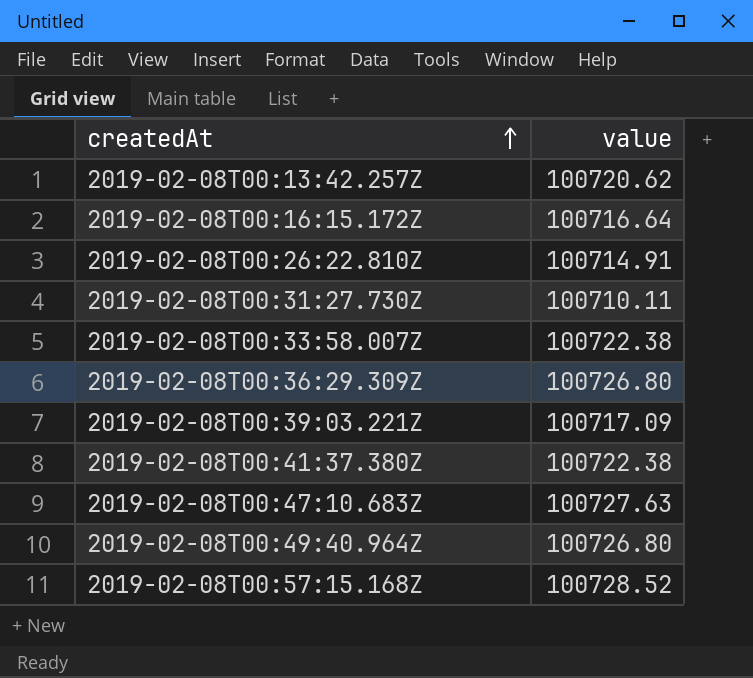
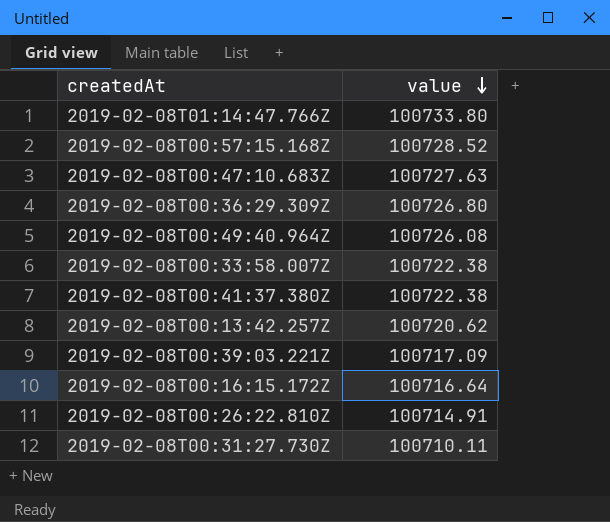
row order: createdAt ascending -> value descending
row 2019-02-08T01:14:47.766Z: none -> 100733.80
2019-02-08T00:49:40.964Z | value: 100726.80 -> 100726.08

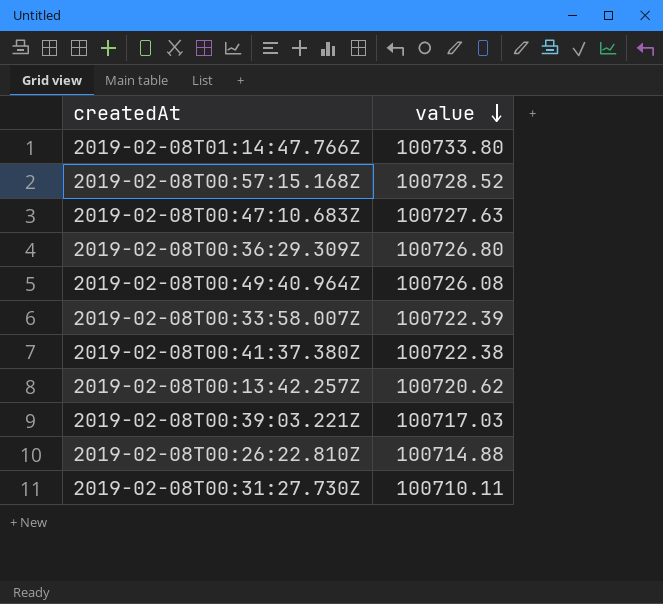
row 2019-02-08T00:16:15.172Z: 100716.64 -> none
2019-02-08T00:33:58.007Z | value: 100722.38 -> 100722.39
2019-02-08T00:39:03.221Z | value: 100717.09 -> 100717.03
2019-02-08T00:26:22.810Z | value: 100714.91 -> 100714.88

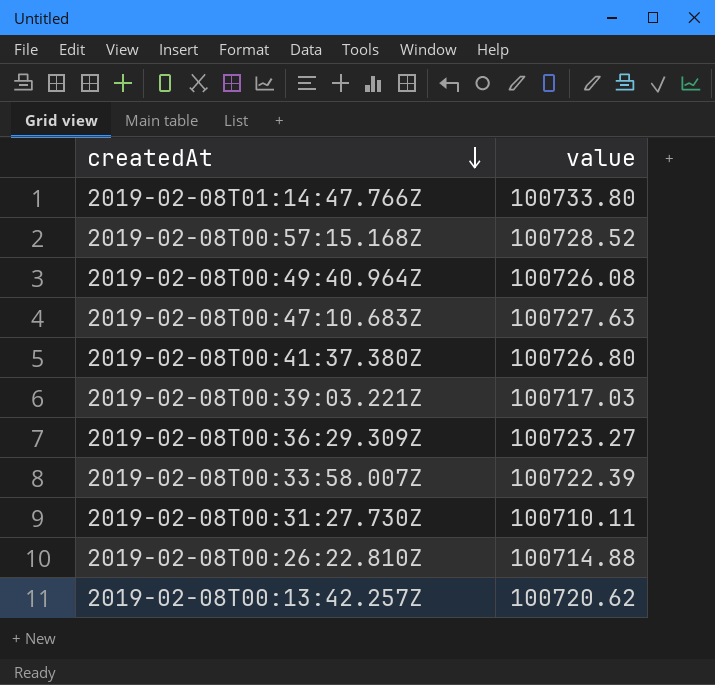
row order: value descending -> createdAt descending
2019-02-08T00:41:37.380Z | value: 100722.38 -> 100726.80
2019-02-08T00:36:29.309Z | value: 100726.80 -> 100723.27

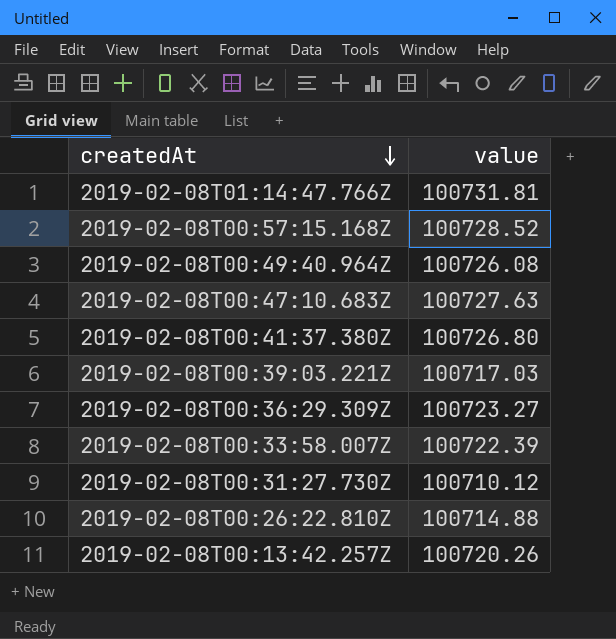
2019-02-08T01:14:47.766Z | value: 100733.80 -> 100731.81
2019-02-08T00:31:27.730Z | value: 100710.11 -> 100710.12
2019-02-08T00:13:42.257Z | value: 100720.62 -> 100720.26

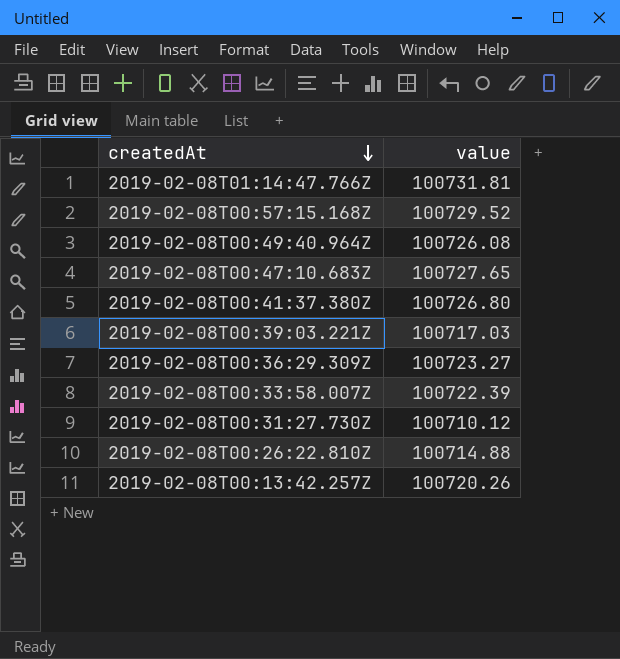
2019-02-08T00:57:15.168Z | value: 100728.52 -> 100729.52
2019-02-08T00:47:10.683Z | value: 100727.63 -> 100727.65

